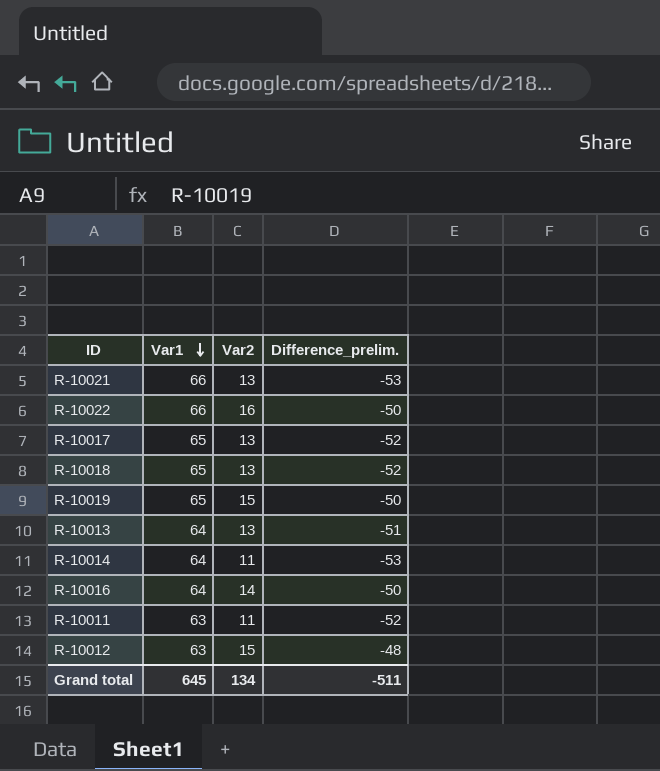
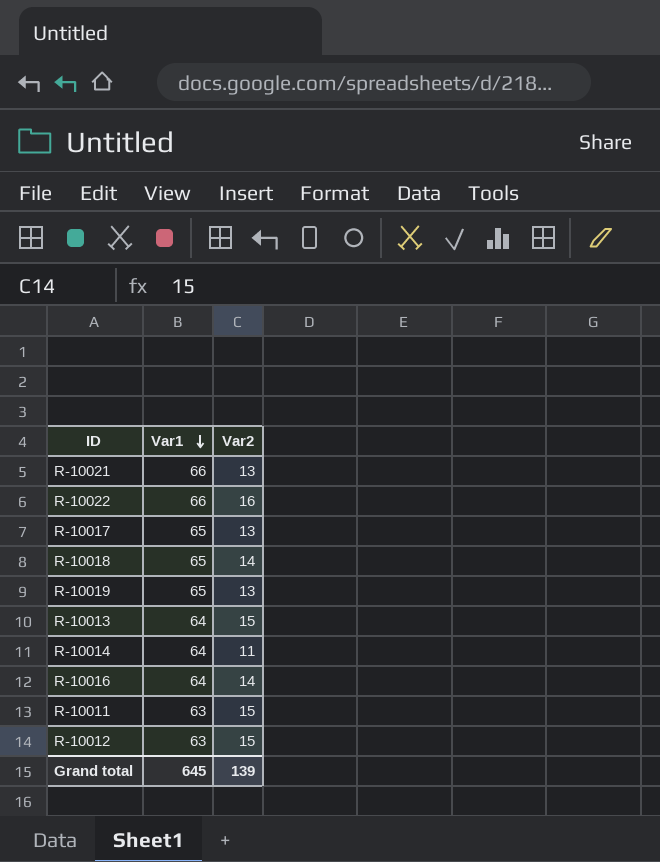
column Difference_prelim. | formula: [Var2] - [Var1] -> none
R-10018 | Var2: 13 -> 14
R-10019 | Var2: 15 -> 13
R-10013 | Var2: 13 -> 15
R-10011 | Var2: 11 -> 15
Grand total | Var2: 134 -> 139

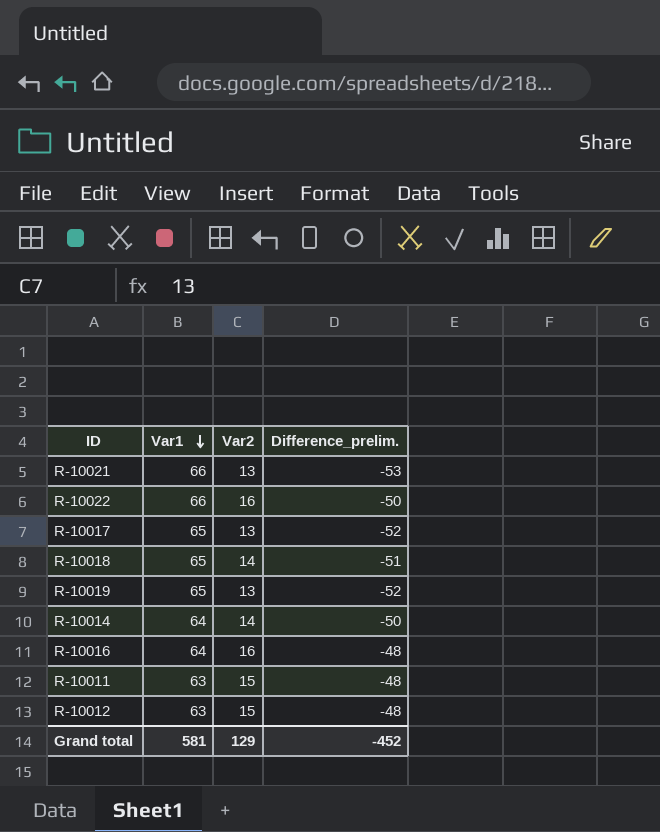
column Difference_prelim. | formula: none -> [Var2] - [Var1]
row R-10013: 64 | 15 -> none
R-10014 | Var2: 11 -> 14
R-10016 | Var2: 14 -> 16
Grand total | Var1: 645 -> 581
Grand total | Var2: 139 -> 129

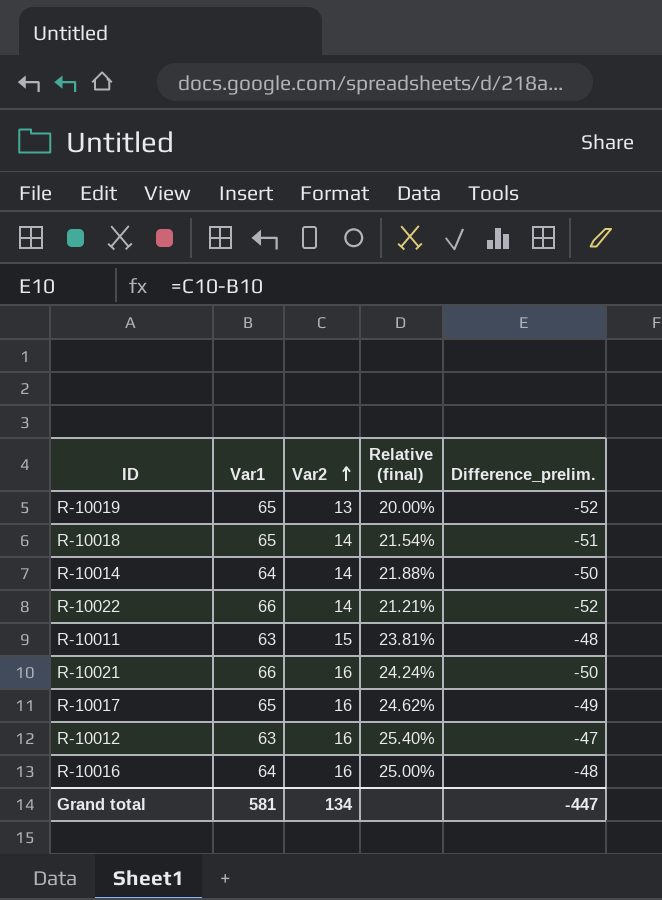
row order: Var1 descending -> Var2 ascending
column Relative (final) | formula: none -> [Var2] / [Var1]
R-10022 | Var2: 16 -> 14
R-10022 | Difference_prelim.: -50 -> -52
R-10021 | Var2: 13 -> 16
R-10021 | Difference_prelim.: -53 -> -50
R-10017 | Var2: 13 -> 16
R-10017 | Difference_prelim.: -52 -> -49
R-10012 | Var2: 15 -> 16
R-10012 | Difference_prelim.: -48 -> -47
Grand total | Var2: 129 -> 134
Grand total | Difference_prelim.: -452 -> -447

